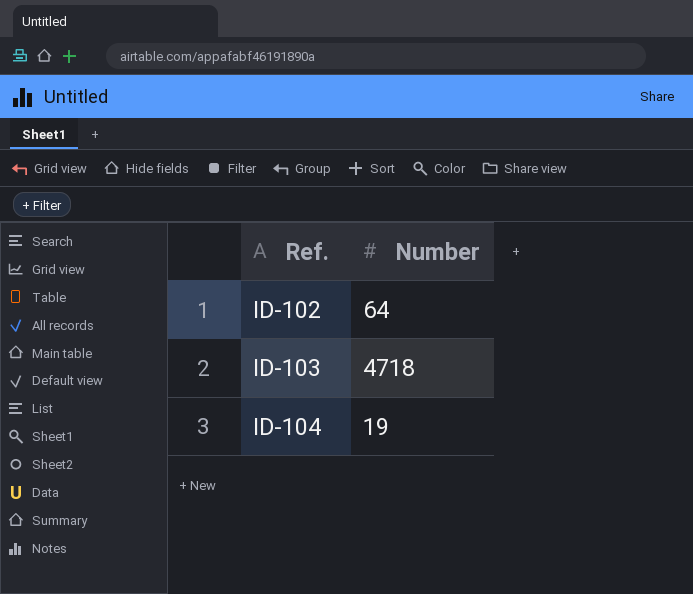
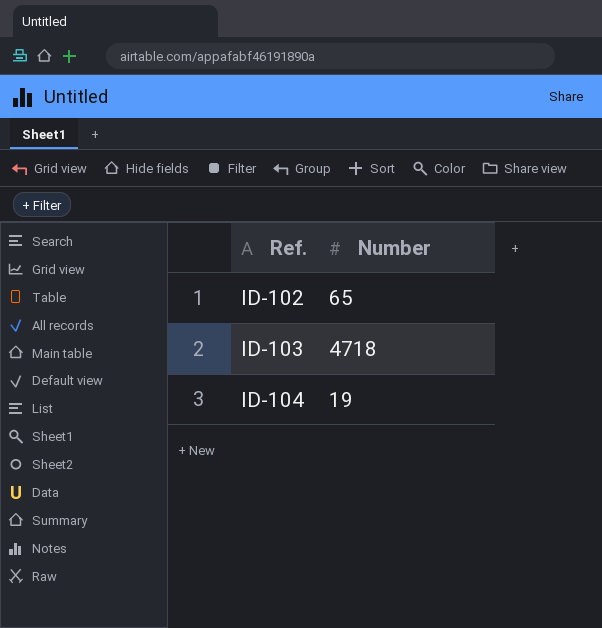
ID-102 | Number: 64 -> 65

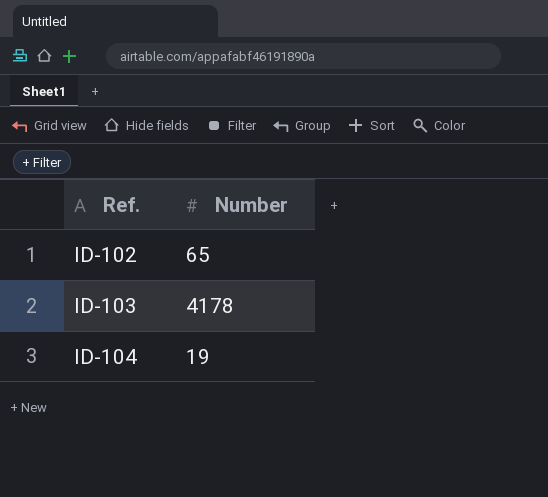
ID-103 | Number: 4718 -> 4178

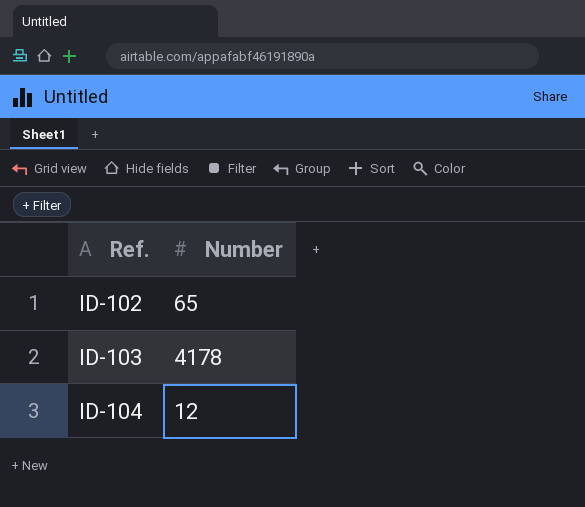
ID-104 | Number: 19 -> 12

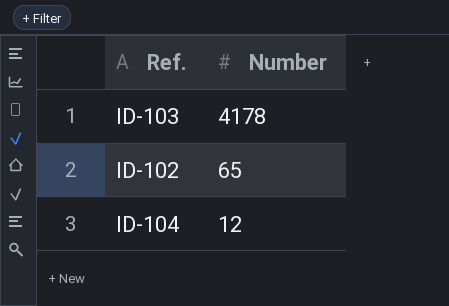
row order: Ref. ascending -> Number descending

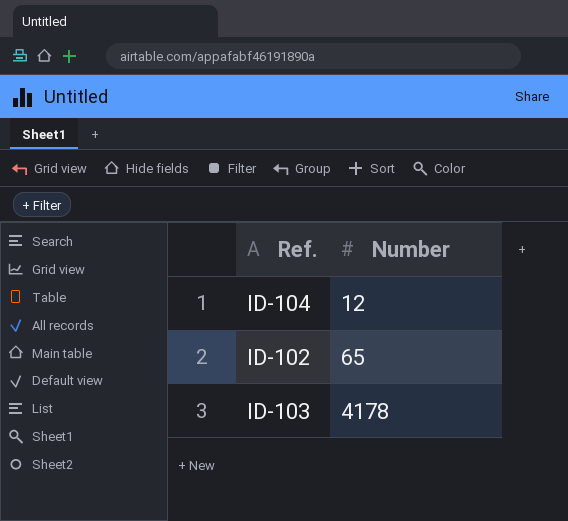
row order: Number descending -> Number ascending

